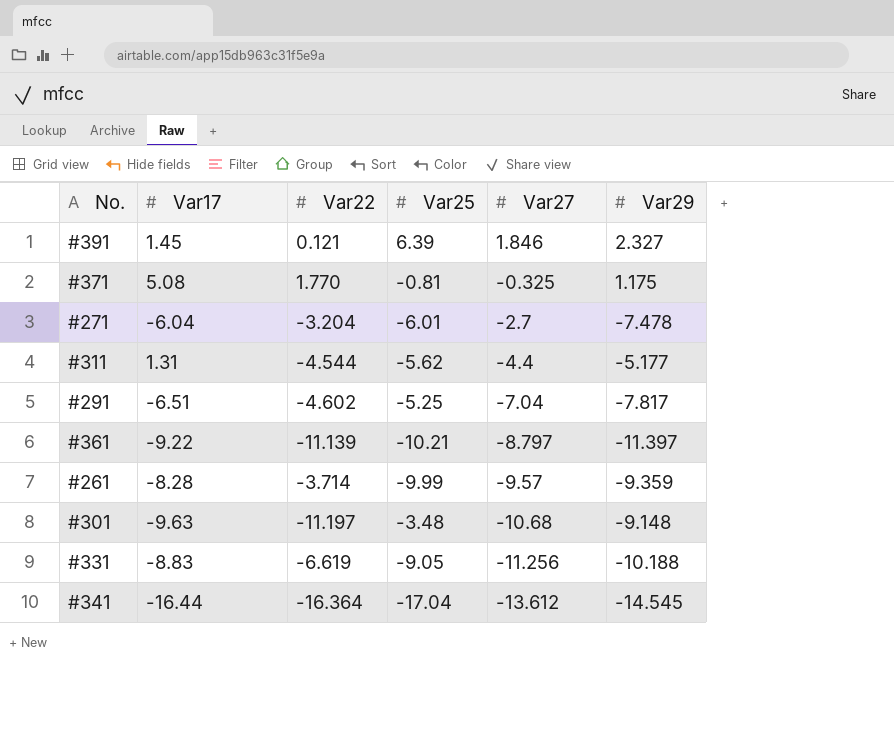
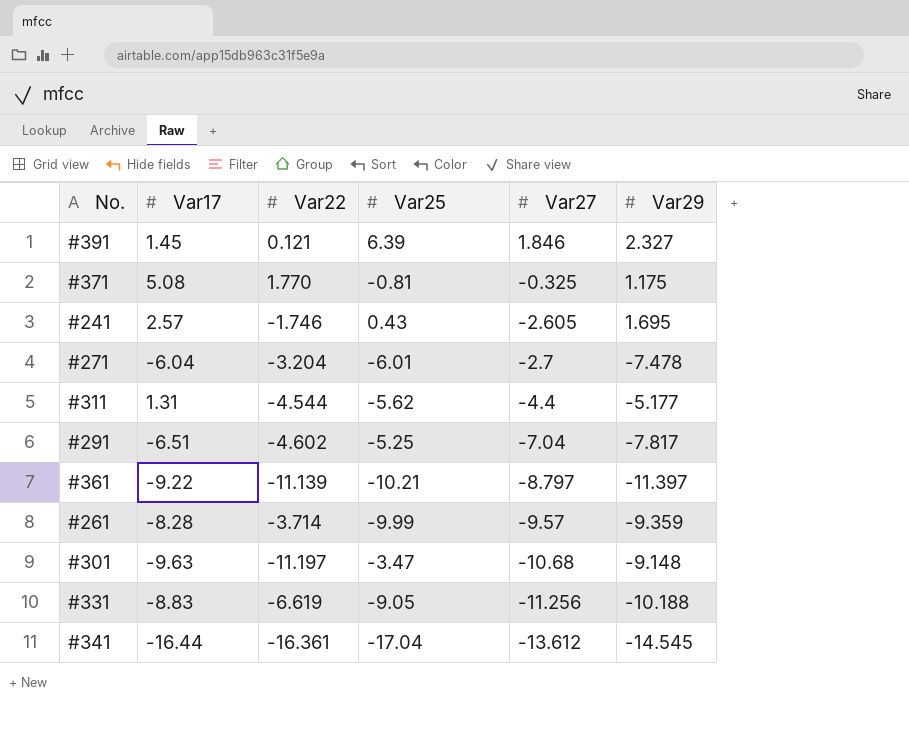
row #241: none -> 2.57 | -1.746 | 0.43 | -2.605 | 1.695
#301 | Var25: -3.48 -> -3.47
#341 | Var22: -16.364 -> -16.361

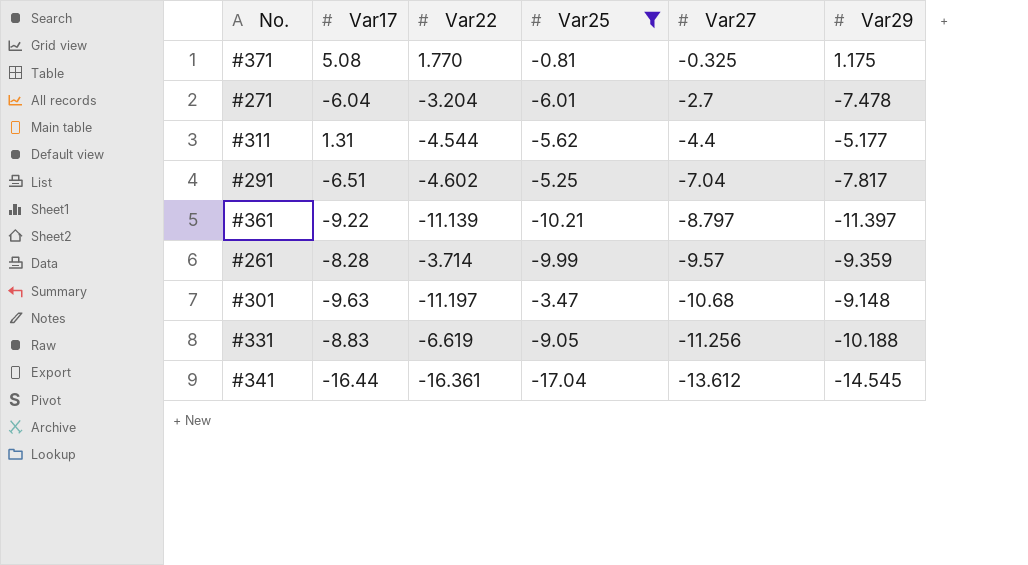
filter: none -> Var25 <= -0.81

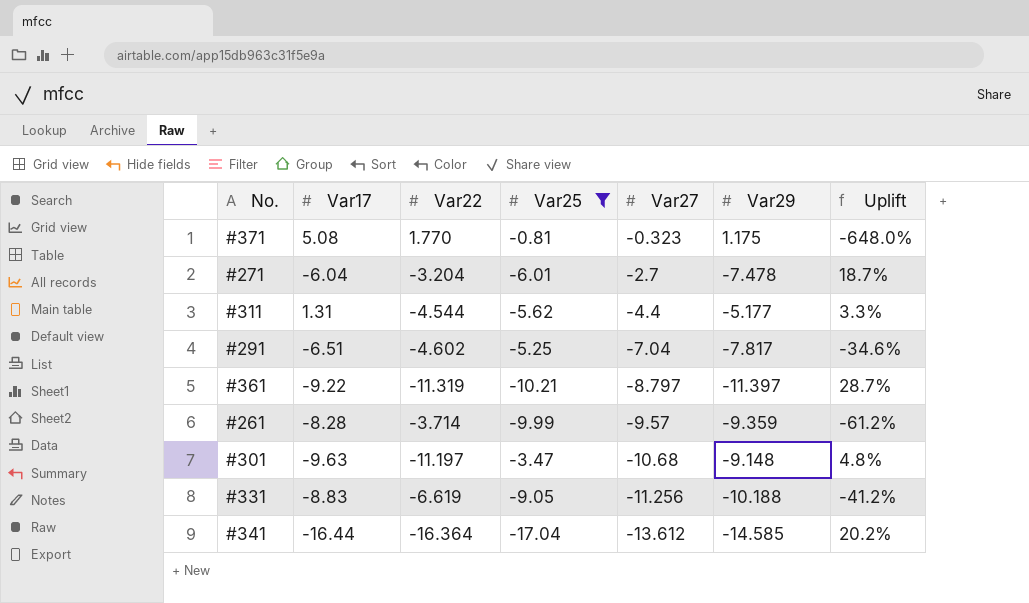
column Uplift | formula: none -> ([Var22] - [Var27]) / [Var27]
#371 | Var27: -0.325 -> -0.323
#361 | Var22: -11.139 -> -11.319
#341 | Var22: -16.361 -> -16.364
#341 | Var29: -14.545 -> -14.585

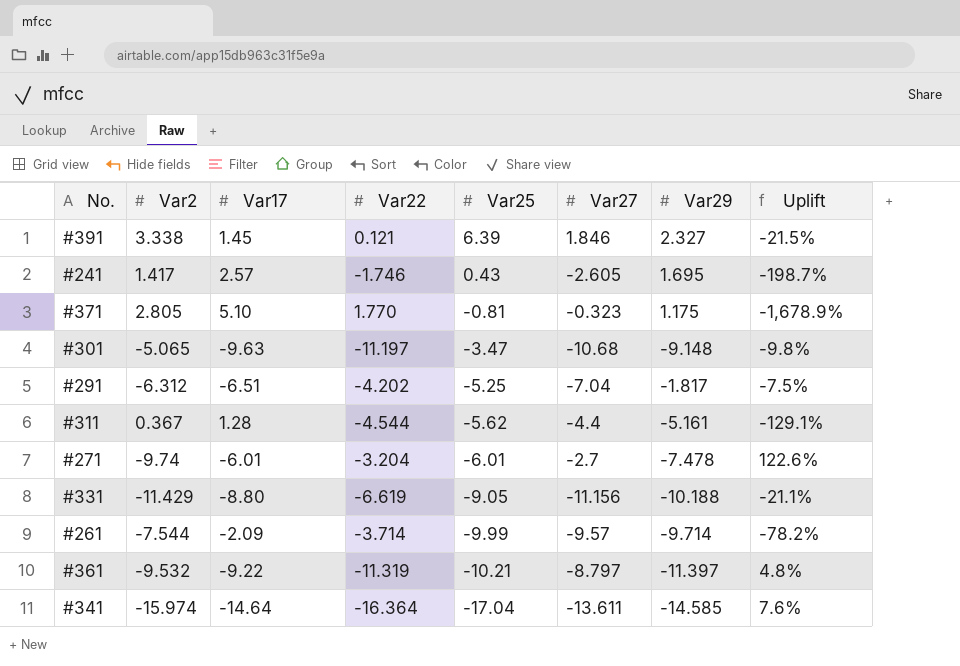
filter: Var25 <= -0.81 -> none
row order: Var27 descending -> Var25 descending
column Var2 | position: none -> 2
column Uplift | formula: ([Var22] - [Var27]) / [Var27] -> ([Var17] - [Var27]) / [Var27]
#371 | Var17: 5.08 -> 5.10
#291 | Var22: -4.602 -> -4.202
#291 | Var29: -7.817 -> -1.817
#311 | Var17: 1.31 -> 1.28
#311 | Var29: -5.177 -> -5.161
#271 | Var17: -6.04 -> -6.01
#331 | Var17: -8.83 -> -8.80
#331 | Var27: -11.256 -> -11.156
#261 | Var17: -8.28 -> -2.09
#261 | Var29: -9.359 -> -9.714
#341 | Var17: -16.44 -> -14.64
#341 | Var27: -13.612 -> -13.611

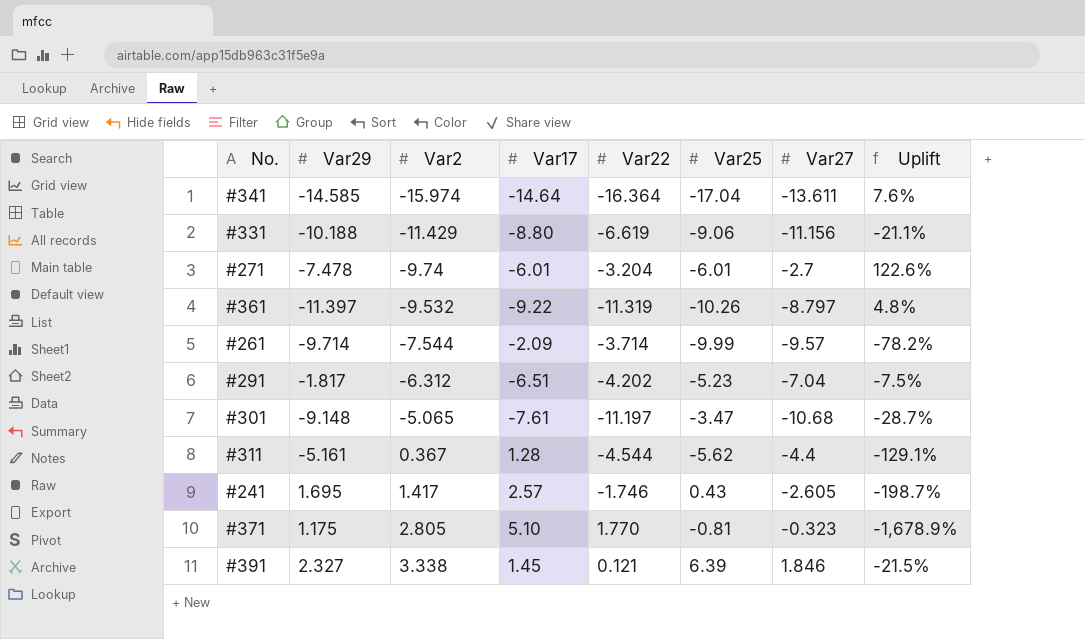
row order: Var25 descending -> Var2 ascending
column Var29 | position: 7 -> 2
#331 | Var25: -9.05 -> -9.06
#361 | Var25: -10.21 -> -10.26
#291 | Var25: -5.25 -> -5.23
#301 | Var17: -9.63 -> -7.61
#301 | Uplift: -9.8% -> -28.7%

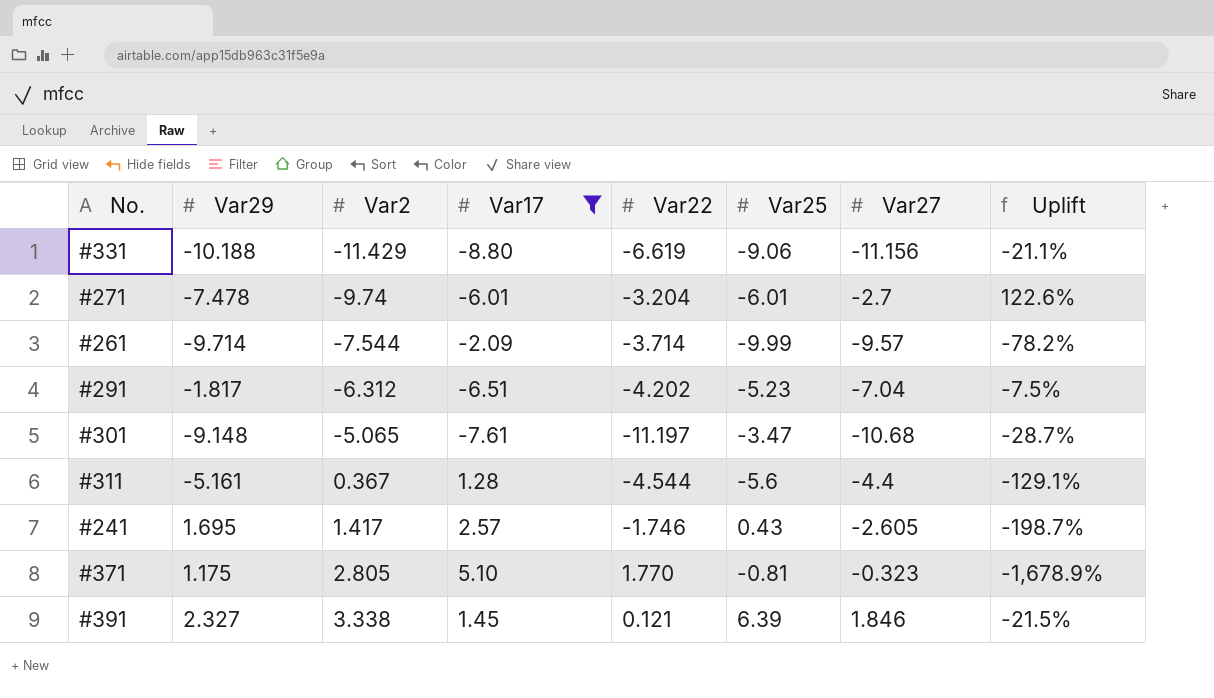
filter: none -> Var17 >= -8.80
#311 | Var25: -5.62 -> -5.6

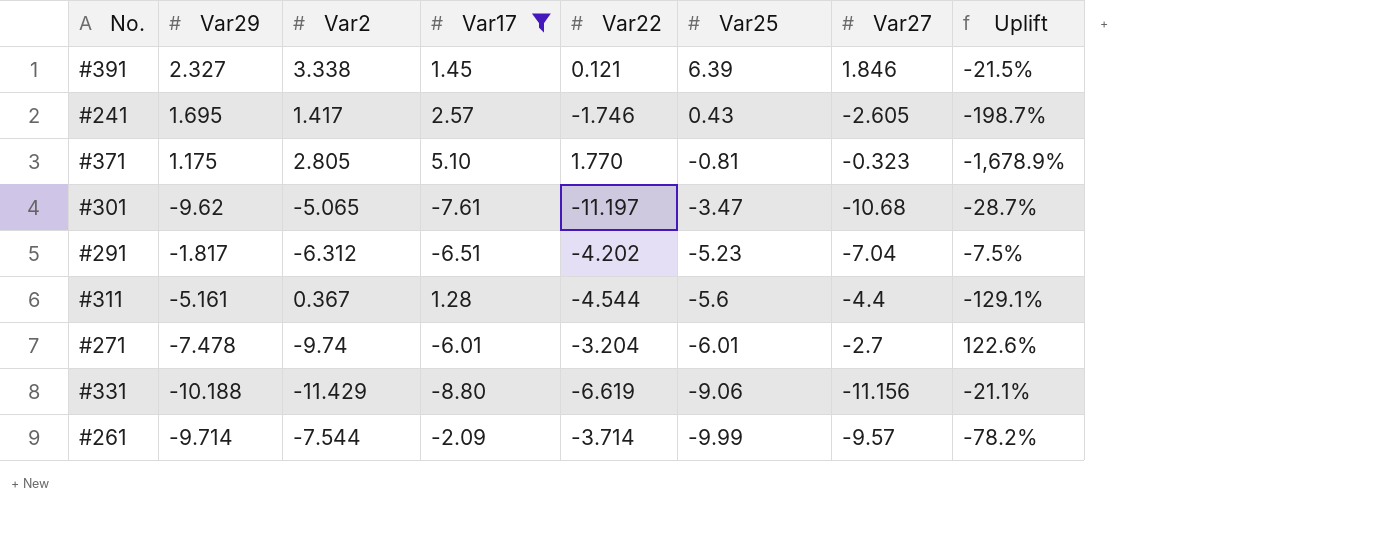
row order: Var2 ascending -> Var25 descending
#301 | Var29: -9.148 -> -9.62

